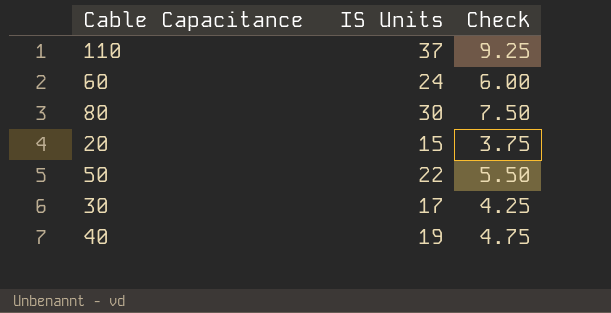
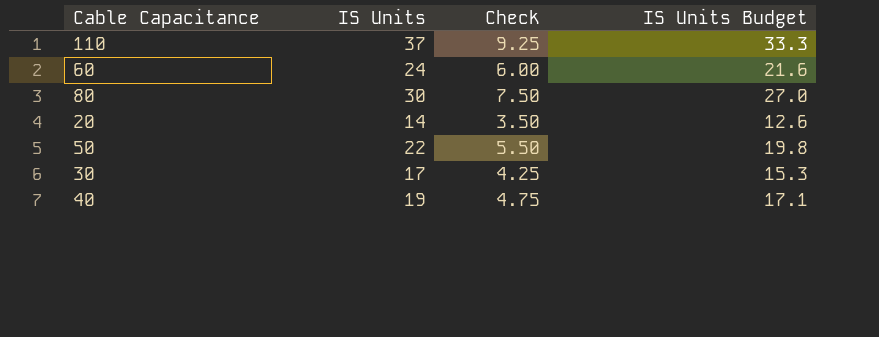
column IS Units Budget | formula: none -> [IS Units] * 0.9
20 | IS Units: 15 -> 14
20 | Check: 3.75 -> 3.50

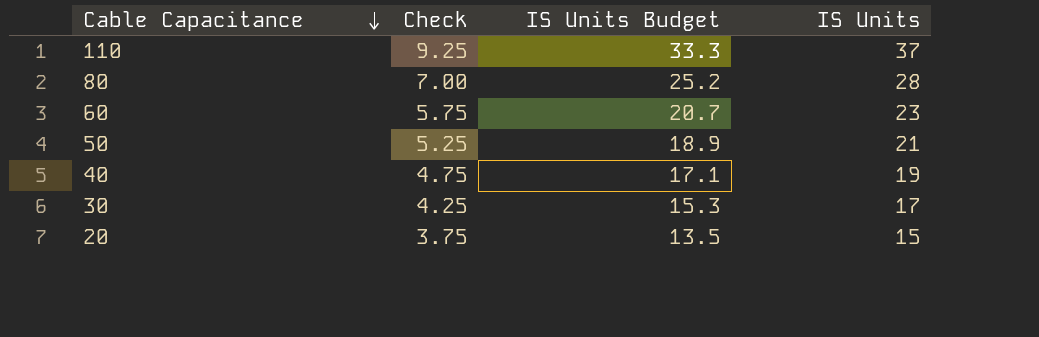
row order: none -> Cable Capacitance descending
column IS Units | position: 2 -> 4
80 | Check: 7.50 -> 7.00
80 | IS Units Budget: 27.0 -> 25.2
80 | IS Units: 30 -> 28
60 | Check: 6.00 -> 5.75
60 | IS Units Budget: 21.6 -> 20.7
60 | IS Units: 24 -> 23
50 | Check: 5.50 -> 5.25
50 | IS Units Budget: 19.8 -> 18.9
50 | IS Units: 22 -> 21
20 | Check: 3.50 -> 3.75
20 | IS Units Budget: 12.6 -> 13.5
20 | IS Units: 14 -> 15

